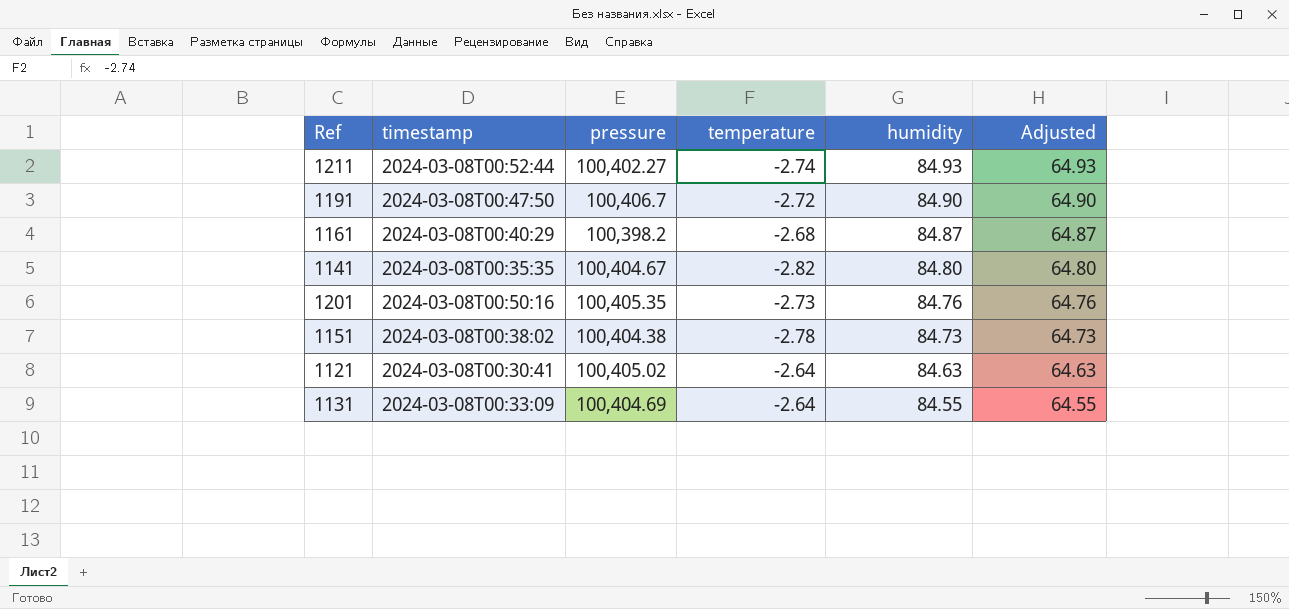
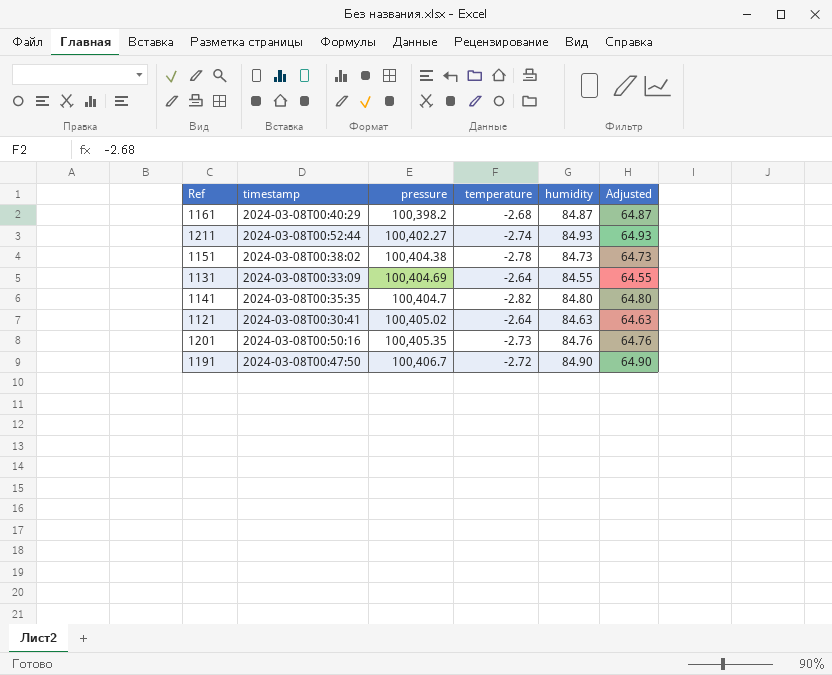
row order: humidity descending -> pressure ascending
1141 | pressure: 100,404.67 -> 100,404.7

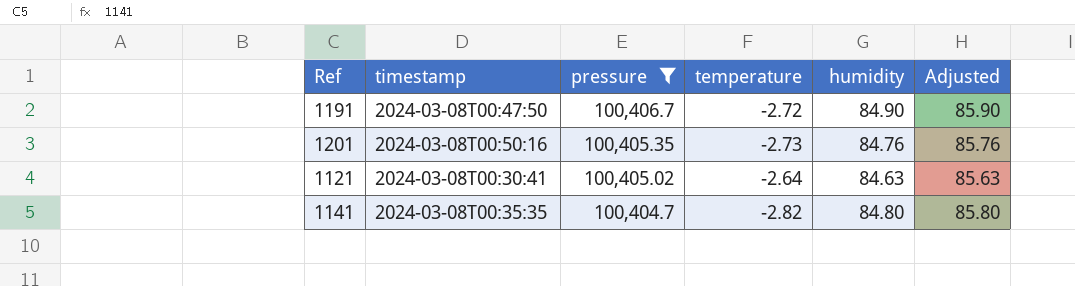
filter: none -> pressure >= 100,404.7
row order: pressure ascending -> pressure descending
column Adjusted | formula: [humidity] - 20 -> [humidity] + 1

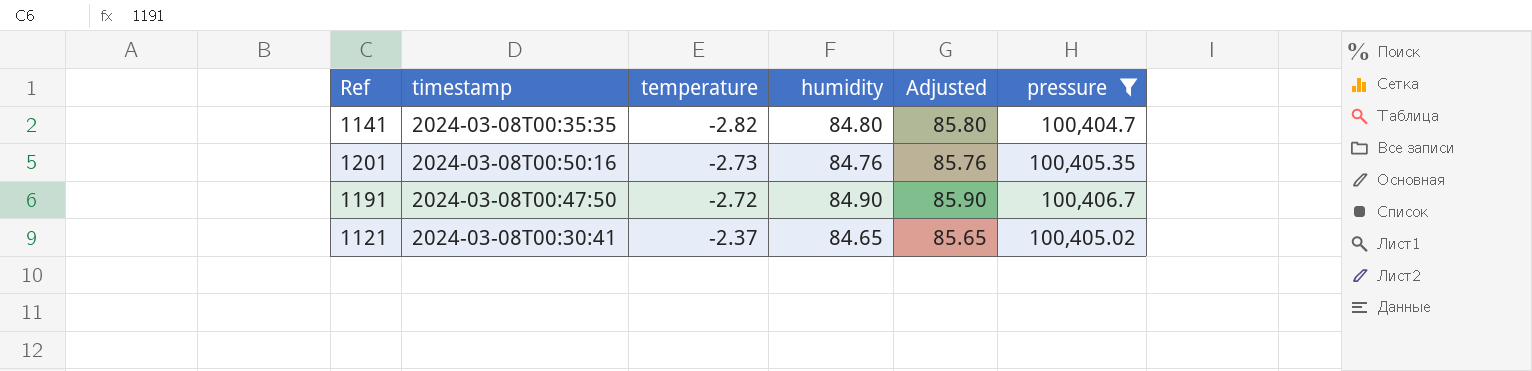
row order: pressure descending -> temperature ascending
column pressure | position: 3 -> 6
1121 | temperature: -2.64 -> -2.37
1121 | humidity: 84.63 -> 84.65
1121 | Adjusted: 85.63 -> 85.65

